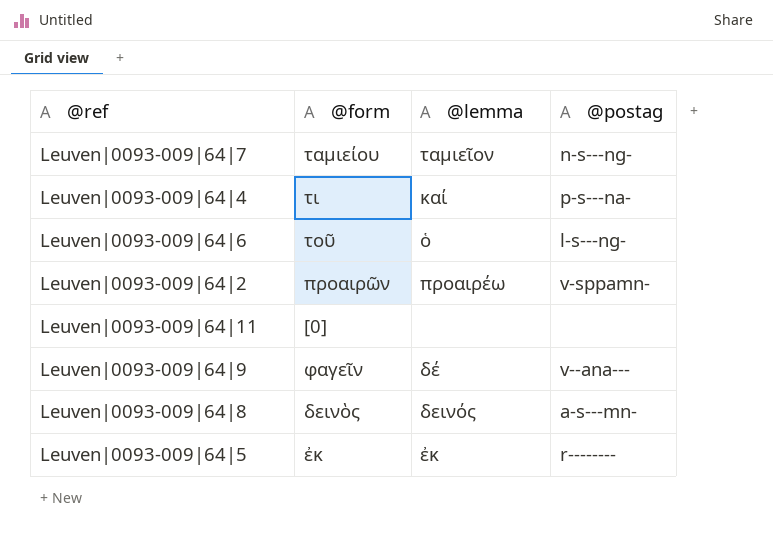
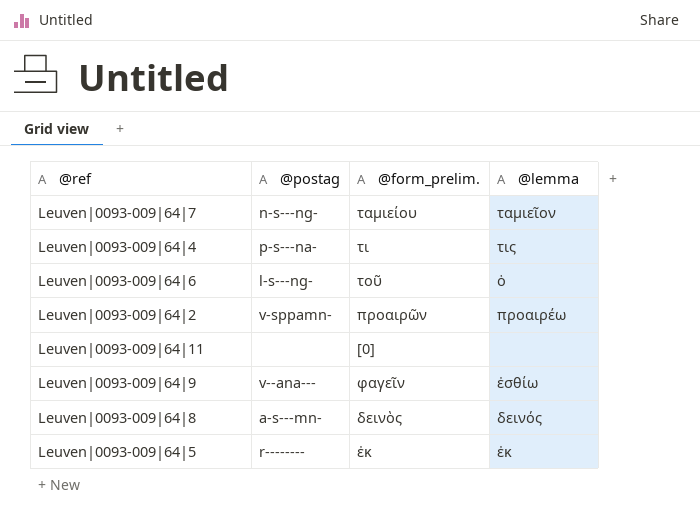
column @postag | position: 4 -> 2
column name: @form -> @form_prelim.
Leuven|0093-009|64|4 | @lemma: καί -> τις
Leuven|0093-009|64|9 | @lemma: δέ -> ἐσθίω

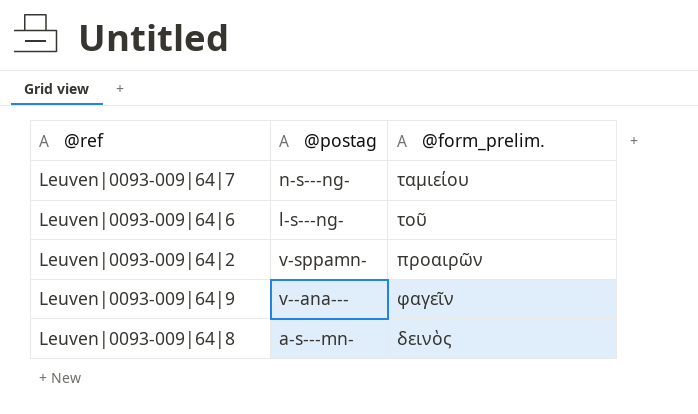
column @lemma | position: 4 -> none
row Leuven|0093-009|64|4: p-s---na- | τι | τις -> none
row Leuven|0093-009|64|11: none | [0] | none -> none
row Leuven|0093-009|64|5: r-------- | ἐκ | ἐκ -> none

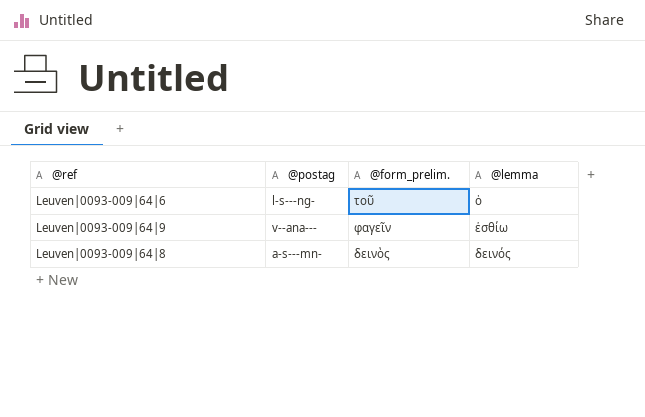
column @lemma | position: none -> 4
row Leuven|0093-009|64|7: n-s---ng- | ταμιείου -> none
row Leuven|0093-009|64|2: v-sppamn- | προαιρῶν -> none

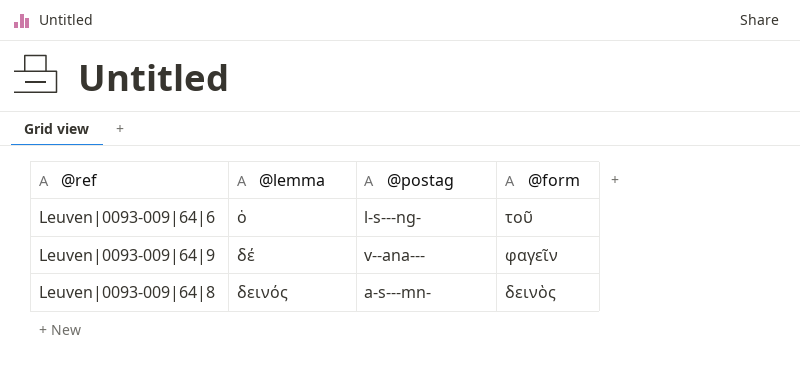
column @lemma | position: 4 -> 2
column name: @form_prelim. -> @form
Leuven|0093-009|64|9 | @lemma: ἐσθίω -> δέ

